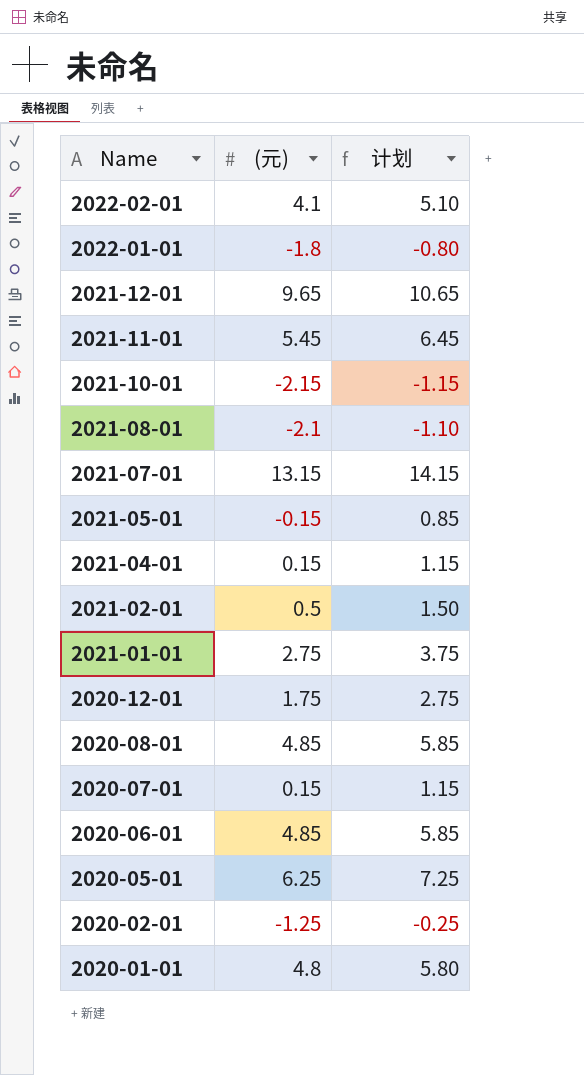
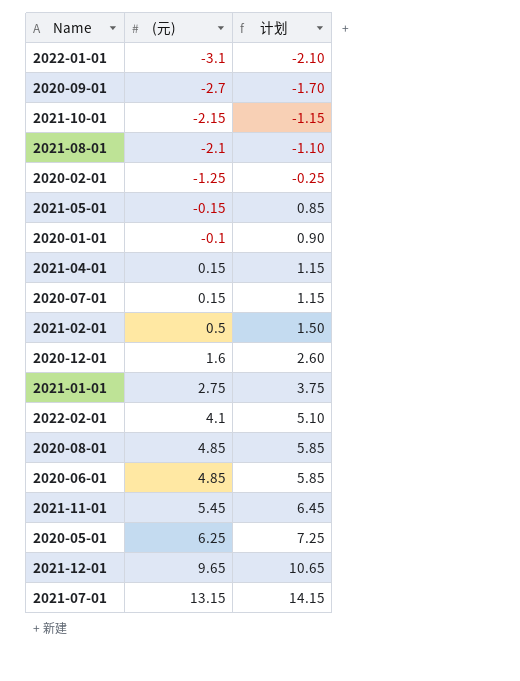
row order: Name descending -> (元) ascending
2022-01-01 | (元): -1.8 -> -3.1
2022-01-01 | 计划: -0.80 -> -2.10
row 2020-09-01: none -> -2.7 | -1.70
2020-01-01 | (元): 4.8 -> -0.1
2020-01-01 | 计划: 5.80 -> 0.90
2020-12-01 | (元): 1.75 -> 1.6
2020-12-01 | 计划: 2.75 -> 2.60

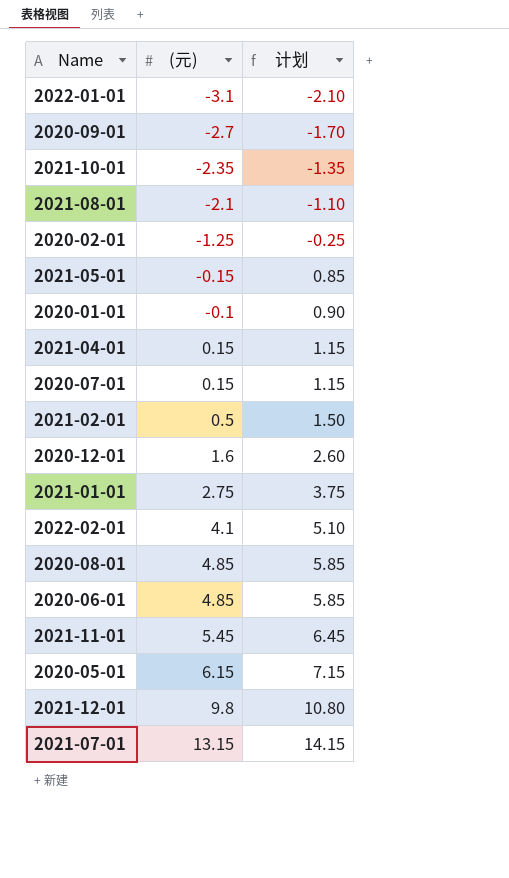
2021-10-01 | (元): -2.15 -> -2.35
2021-10-01 | 计划: -1.15 -> -1.35
2020-05-01 | (元): 6.25 -> 6.15
2020-05-01 | 计划: 7.25 -> 7.15
2021-12-01 | (元): 9.65 -> 9.8
2021-12-01 | 计划: 10.65 -> 10.80

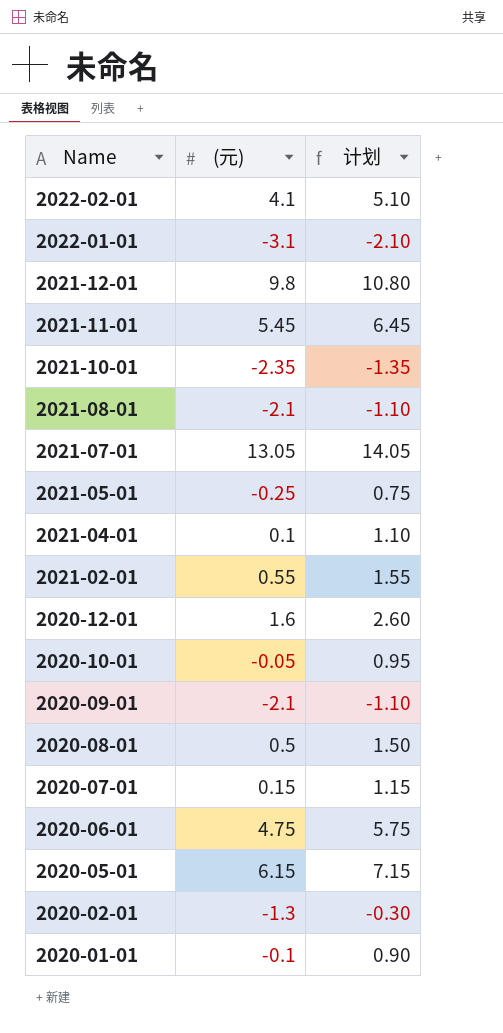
row order: (元) ascending -> Name descending
row 2021-01-01: 2.75 | 3.75 -> none
2021-07-01 | (元): 13.15 -> 13.05
2021-07-01 | 计划: 14.15 -> 14.05
2021-05-01 | (元): -0.15 -> -0.25
2021-05-01 | 计划: 0.85 -> 0.75
2021-04-01 | (元): 0.15 -> 0.1
2021-04-01 | 计划: 1.15 -> 1.10
2021-02-01 | (元): 0.5 -> 0.55
2021-02-01 | 计划: 1.50 -> 1.55
row 2020-10-01: none -> -0.05 | 0.95
2020-09-01 | (元): -2.7 -> -2.1
2020-09-01 | 计划: -1.70 -> -1.10
2020-08-01 | (元): 4.85 -> 0.5
2020-08-01 | 计划: 5.85 -> 1.50
2020-06-01 | (元): 4.85 -> 4.75
2020-06-01 | 计划: 5.85 -> 5.75
2020-02-01 | (元): -1.25 -> -1.3
2020-02-01 | 计划: -0.25 -> -0.30

